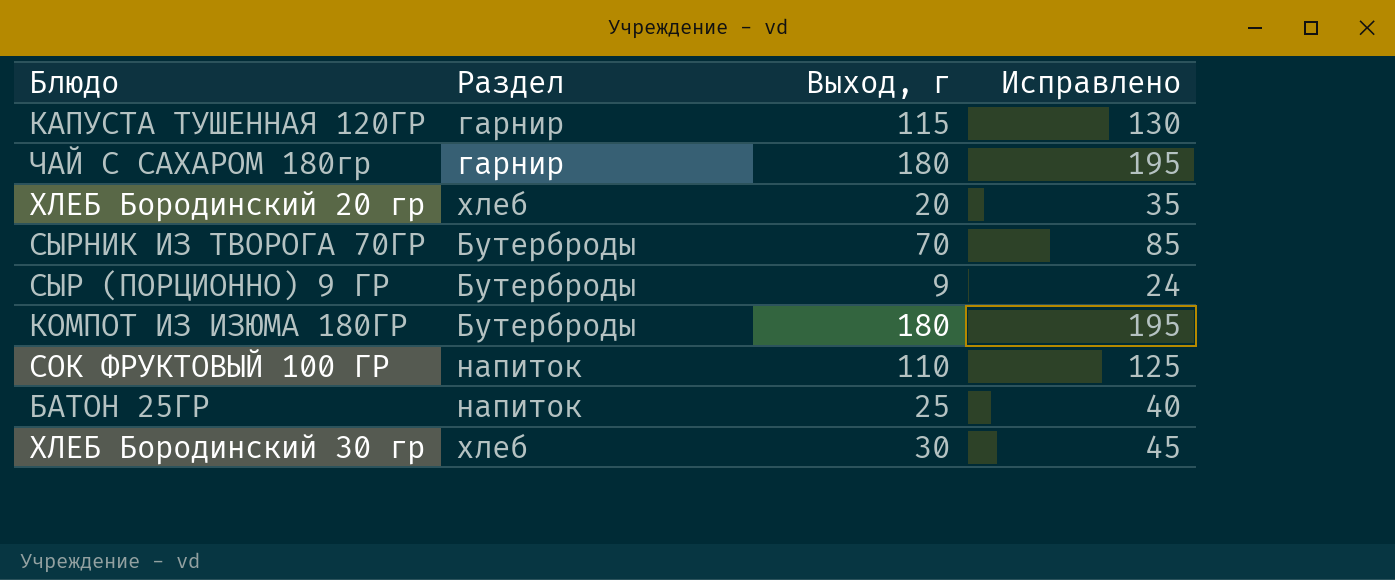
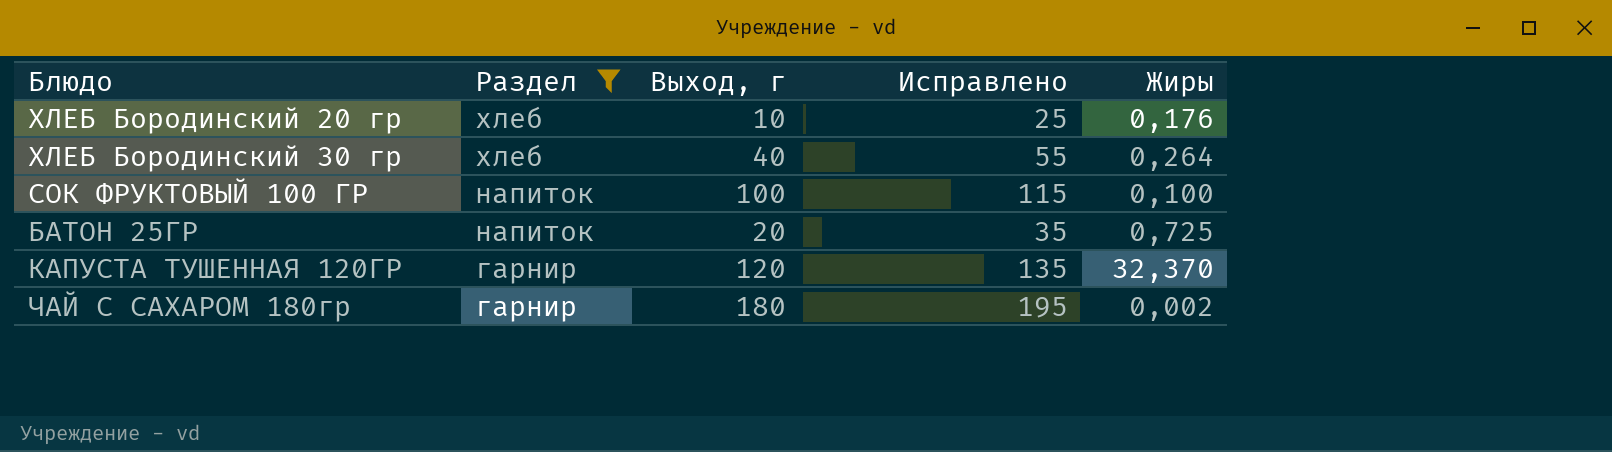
filter: none -> Раздел != Бутерброды
row order: none -> Раздел descending
column Жиры | position: none -> 5
ХЛЕБ Бородинский 20 гр | Выход, г: 20 -> 10
ХЛЕБ Бородинский 20 гр | Исправлено: 35 -> 25
ХЛЕБ Бородинский 30 гр | Выход, г: 30 -> 40
ХЛЕБ Бородинский 30 гр | Исправлено: 45 -> 55
СОК ФРУКТОВЫЙ 100 ГР | Выход, г: 110 -> 100
СОК ФРУКТОВЫЙ 100 ГР | Исправлено: 125 -> 115
БАТОН 25ГР | Выход, г: 25 -> 20
БАТОН 25ГР | Исправлено: 40 -> 35
КАПУСТА ТУШЕННАЯ 120ГР | Выход, г: 115 -> 120
КАПУСТА ТУШЕННАЯ 120ГР | Исправлено: 130 -> 135

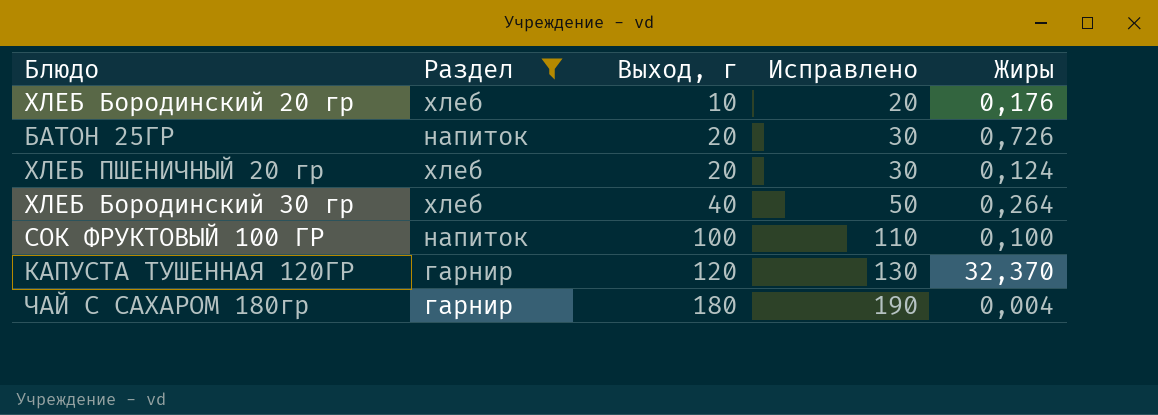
row order: Раздел descending -> Выход, г ascending
column Исправлено | formula: [Выход, г] + 15 -> [Выход, г] + 10
БАТОН 25ГР | Жиры: 0,725 -> 0,726
row ХЛЕБ ПШЕНИЧНЫЙ 20 гр: none -> хлеб | 20 | 30 | 0,124
ЧАЙ С САХАРОМ 180гр | Жиры: 0,002 -> 0,004

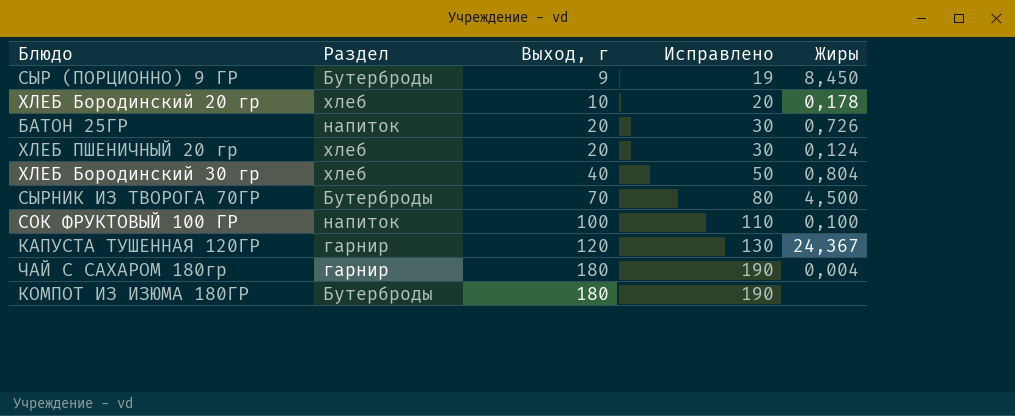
filter: Раздел != Бутерброды -> none
ХЛЕБ Бородинский 20 гр | Жиры: 0,176 -> 0,178
ХЛЕБ Бородинский 30 гр | Жиры: 0,264 -> 0,804
КАПУСТА ТУШЕННАЯ 120ГР | Жиры: 32,370 -> 24,367

